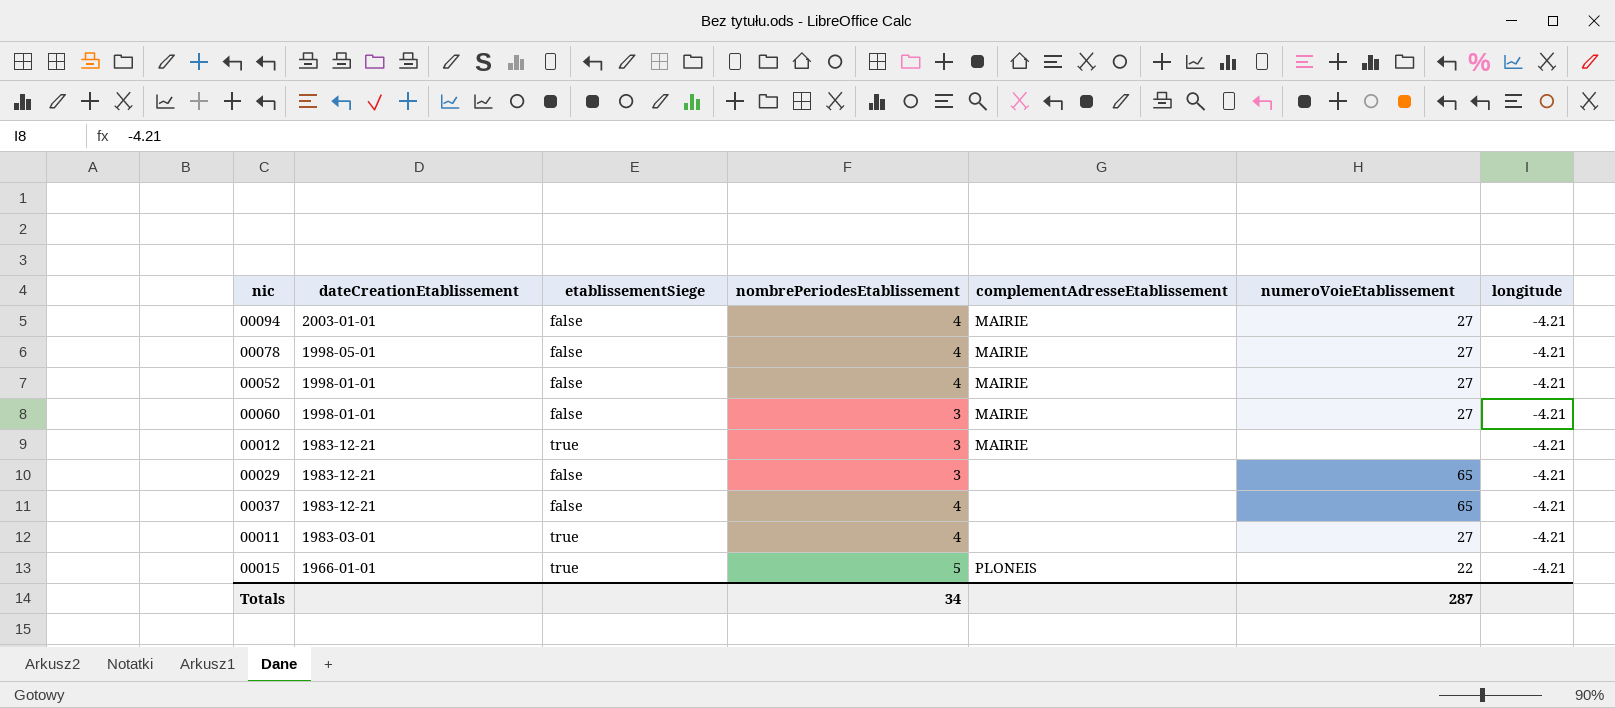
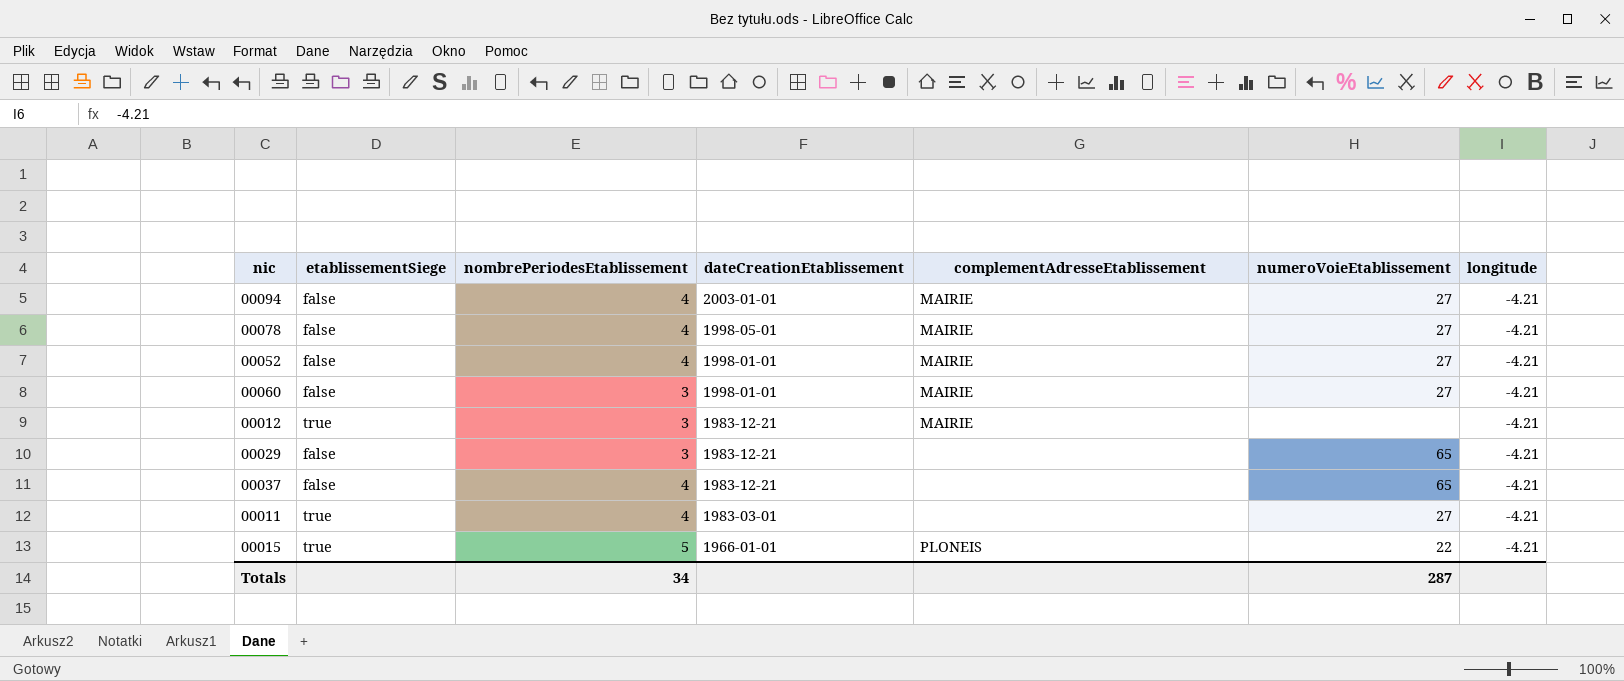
column dateCreationEtablissement | position: 2 -> 4

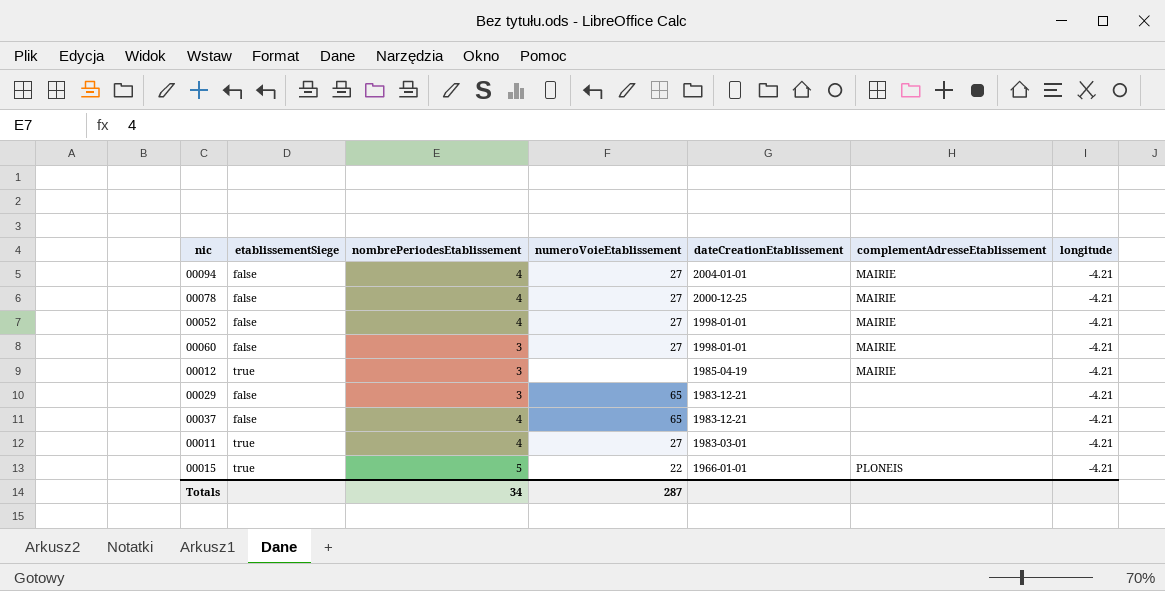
column numeroVoieEtablissement | position: 6 -> 4
00094 | dateCreationEtablissement: 2003-01-01 -> 2004-01-01
00078 | dateCreationEtablissement: 1998-05-01 -> 2000-12-25
00012 | dateCreationEtablissement: 1983-12-21 -> 1985-04-19

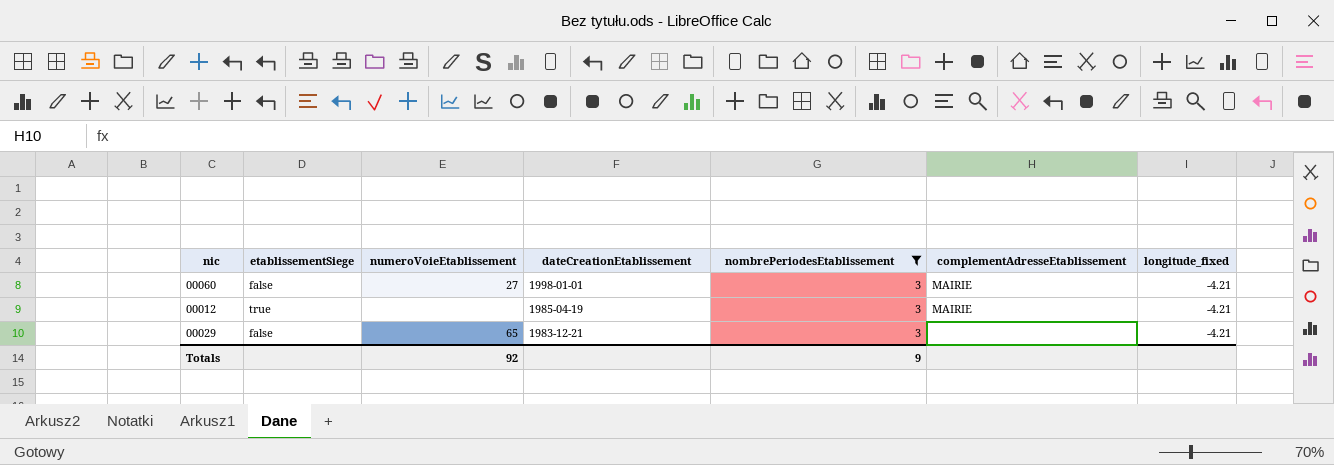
filter: none -> nombrePeriodesEtablissement = 3
column nombrePeriodesEtablissement | position: 3 -> 5
column name: longitude -> longitude_fixed
Totals | numeroVoieEtablissement: 287 -> 92
Totals | nombrePeriodesEtablissement: 34 -> 9

